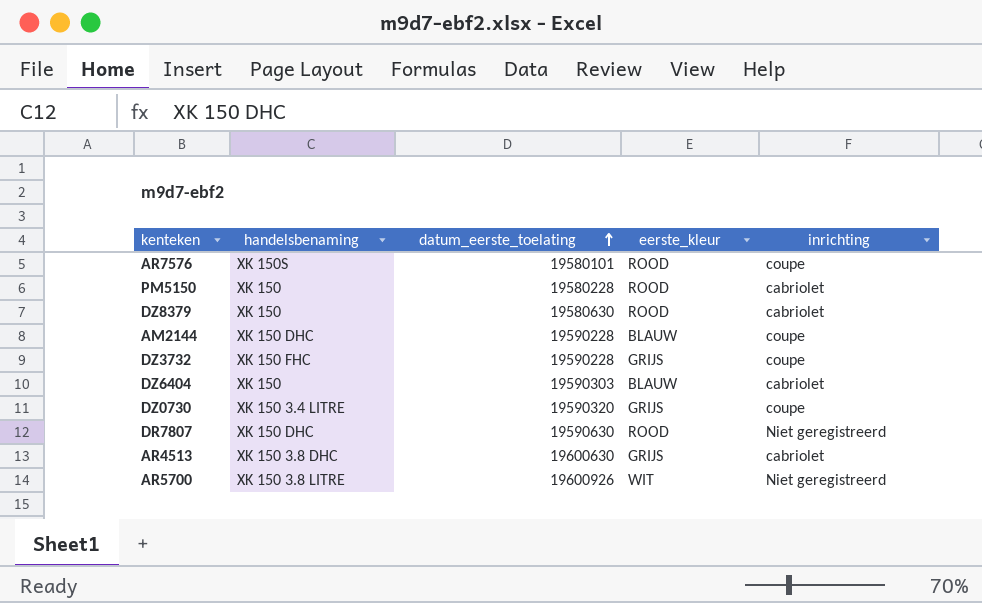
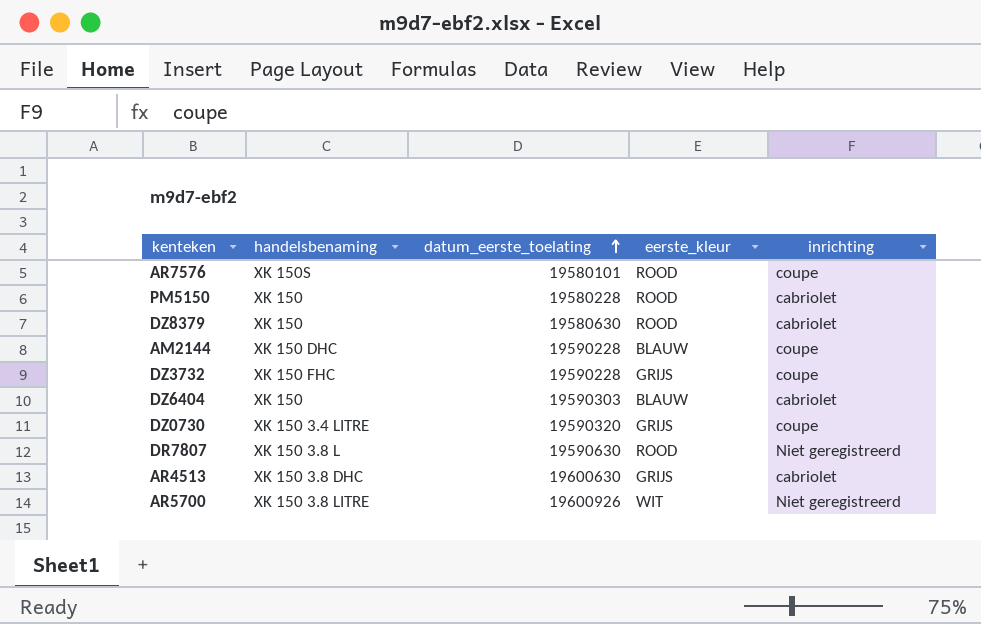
DR7807 | handelsbenaming: XK 150 DHC -> XK 150 3.8 L

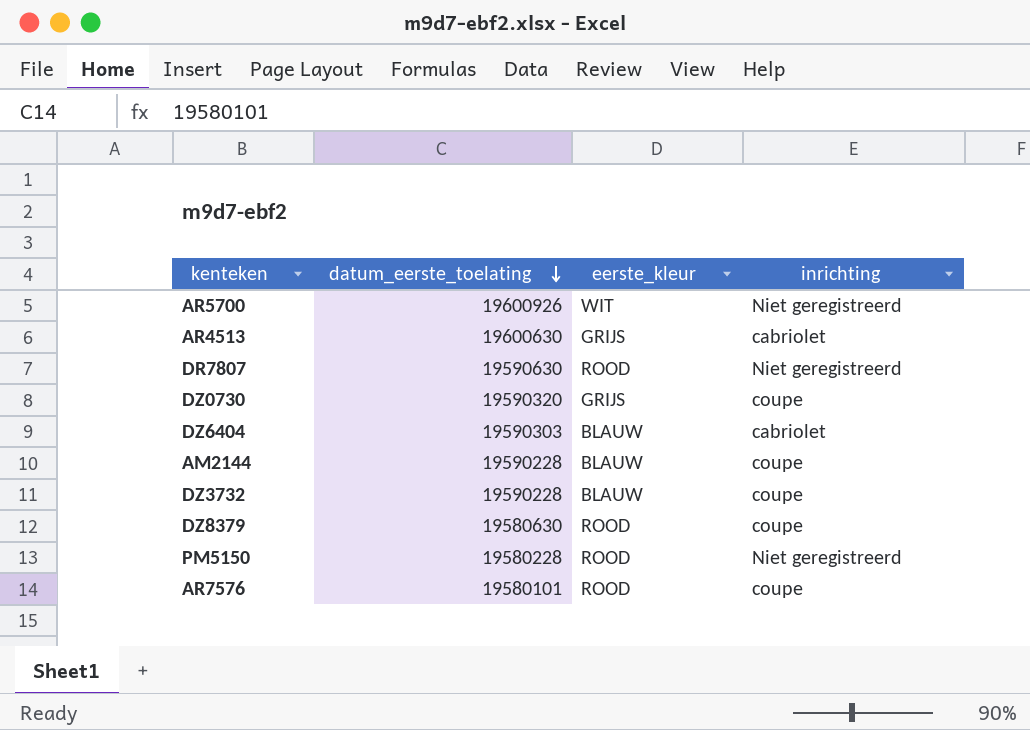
row order: datum_eerste_toelating ascending -> datum_eerste_toelating descending
column handelsbenaming | position: 2 -> none
DZ3732 | eerste_kleur: GRIJS -> BLAUW
DZ8379 | inrichting: cabriolet -> coupe
PM5150 | inrichting: cabriolet -> Niet geregistreerd

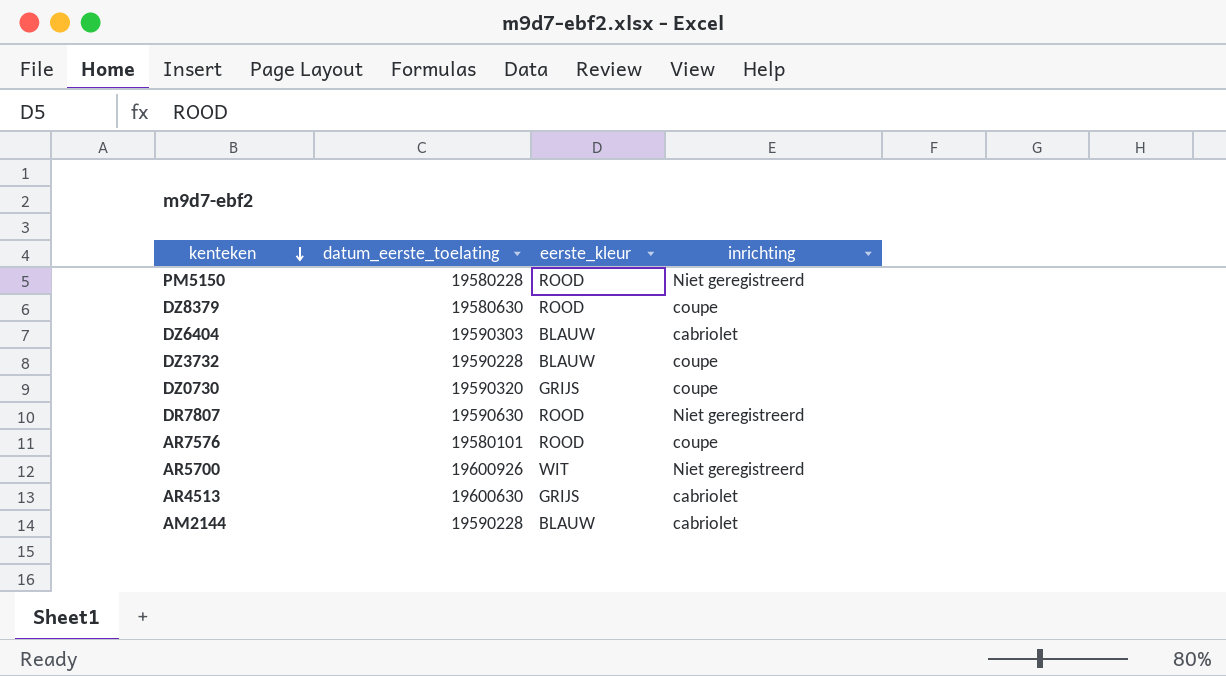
row order: datum_eerste_toelating descending -> kenteken descending
AM2144 | inrichting: coupe -> cabriolet

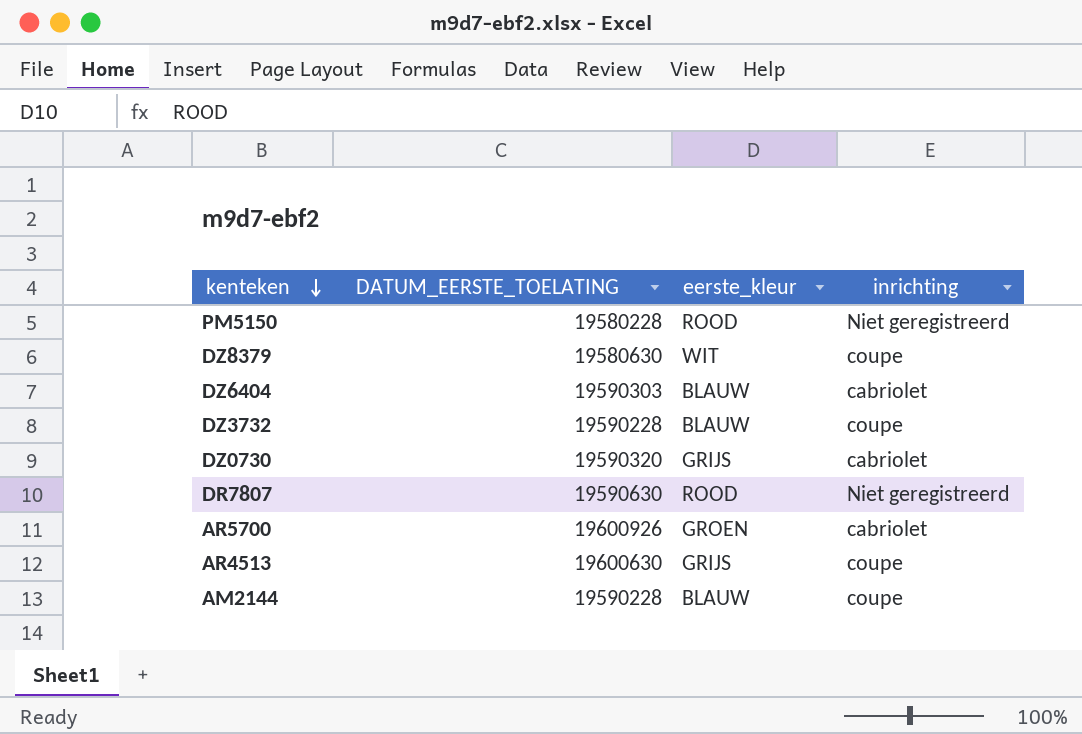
column name: datum_eerste_toelating -> DATUM_EERSTE_TOELATING
row AR7576: 19580101 | ROOD | coupe -> none
DZ8379 | eerste_kleur: ROOD -> WIT
DZ0730 | inrichting: coupe -> cabriolet
AR5700 | eerste_kleur: WIT -> GROEN
AR5700 | inrichting: Niet geregistreerd -> cabriolet
AR4513 | inrichting: cabriolet -> coupe
AM2144 | inrichting: cabriolet -> coupe

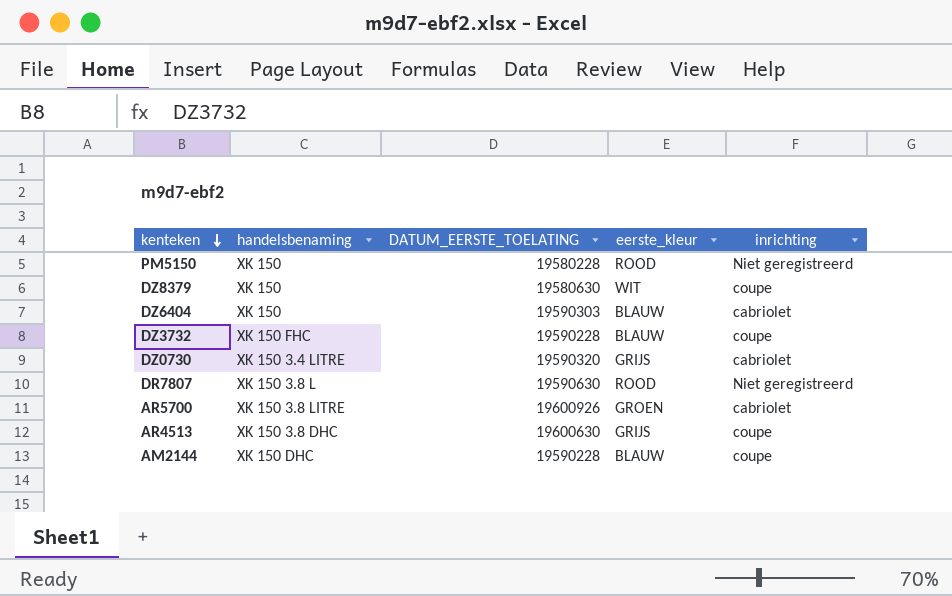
column handelsbenaming | position: none -> 2

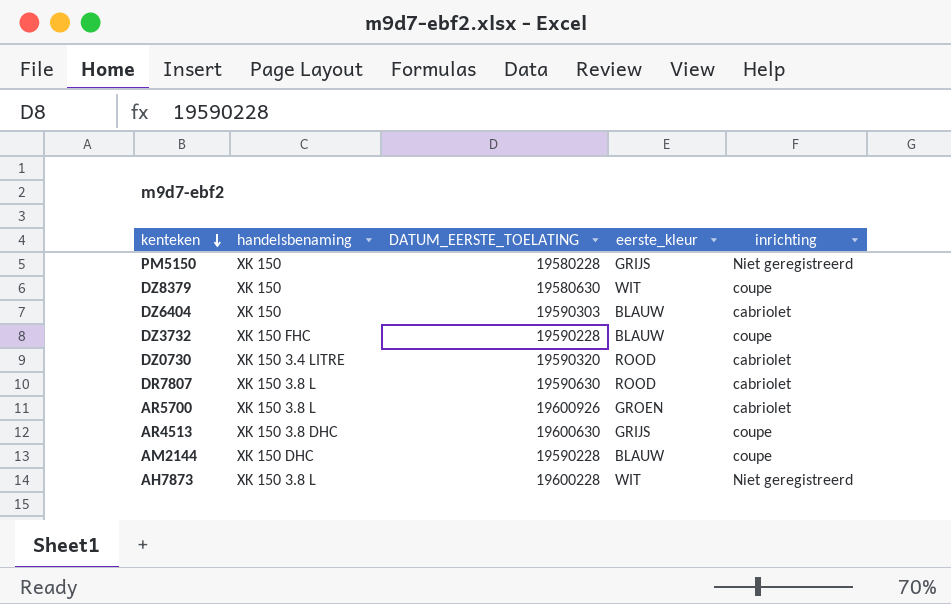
PM5150 | eerste_kleur: ROOD -> GRIJS
DZ0730 | eerste_kleur: GRIJS -> ROOD
DR7807 | inrichting: Niet geregistreerd -> cabriolet
AR5700 | handelsbenaming: XK 150 3.8 LITRE -> XK 150 3.8 L
row AH7873: none -> XK 150 3.8 L | 19600228 | WIT | Niet geregistreerd

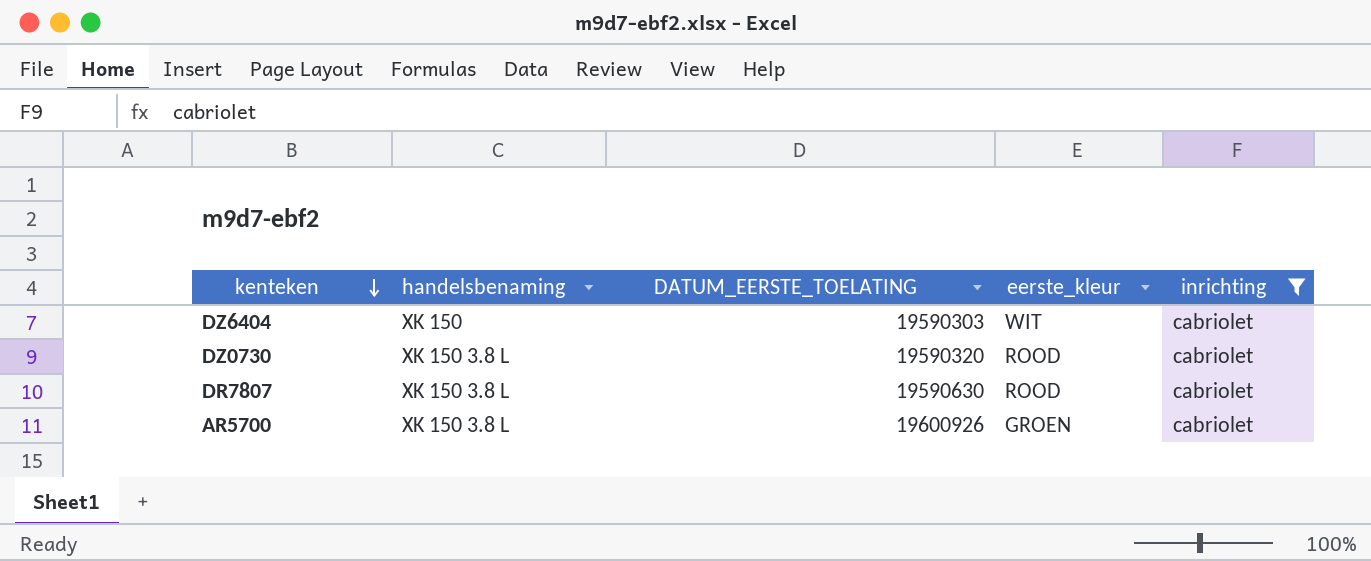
filter: none -> inrichting = cabriolet
DZ6404 | eerste_kleur: BLAUW -> WIT
DZ0730 | handelsbenaming: XK 150 3.4 LITRE -> XK 150 3.8 L

